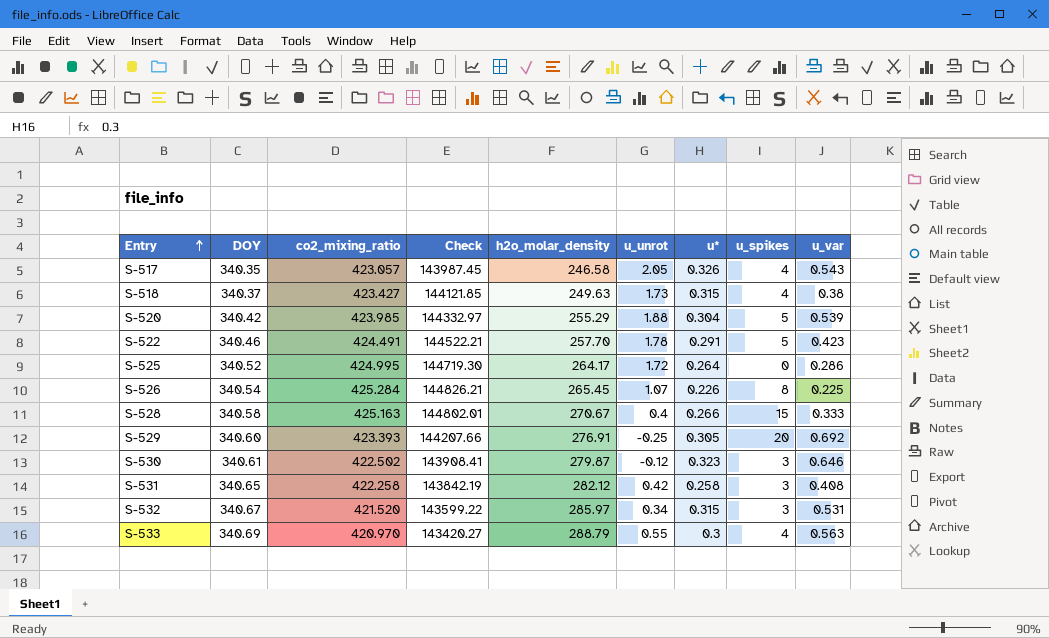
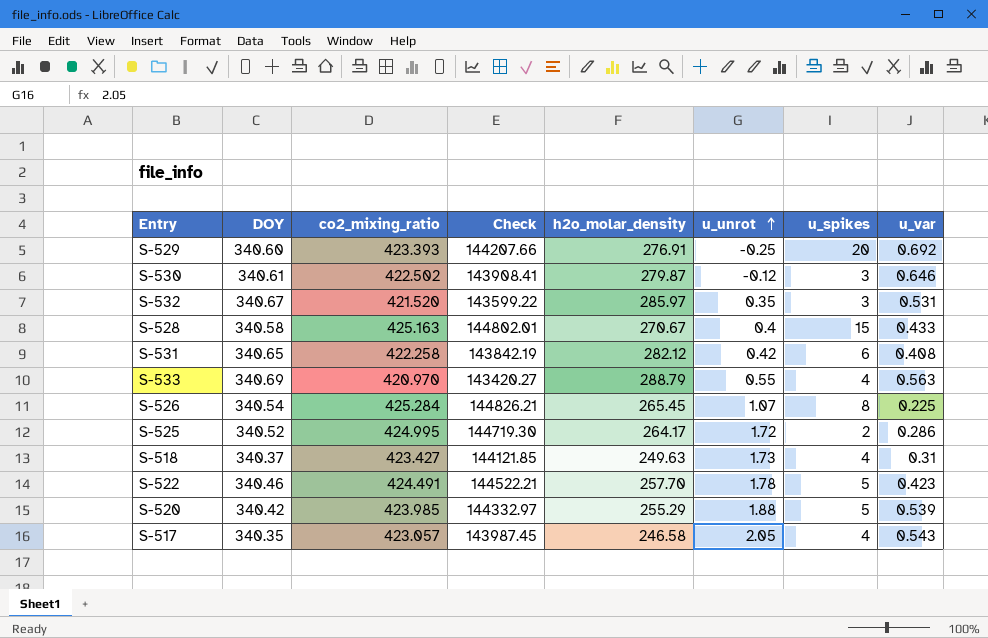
row order: Entry ascending -> u_unrot ascending
column u* | position: 7 -> none
S-532 | u_unrot: 0.34 -> 0.35
S-528 | u_var: 0.333 -> 0.433
S-531 | u_spikes: 3 -> 6
S-525 | u_spikes: 0 -> 2
S-518 | u_var: 0.38 -> 0.31

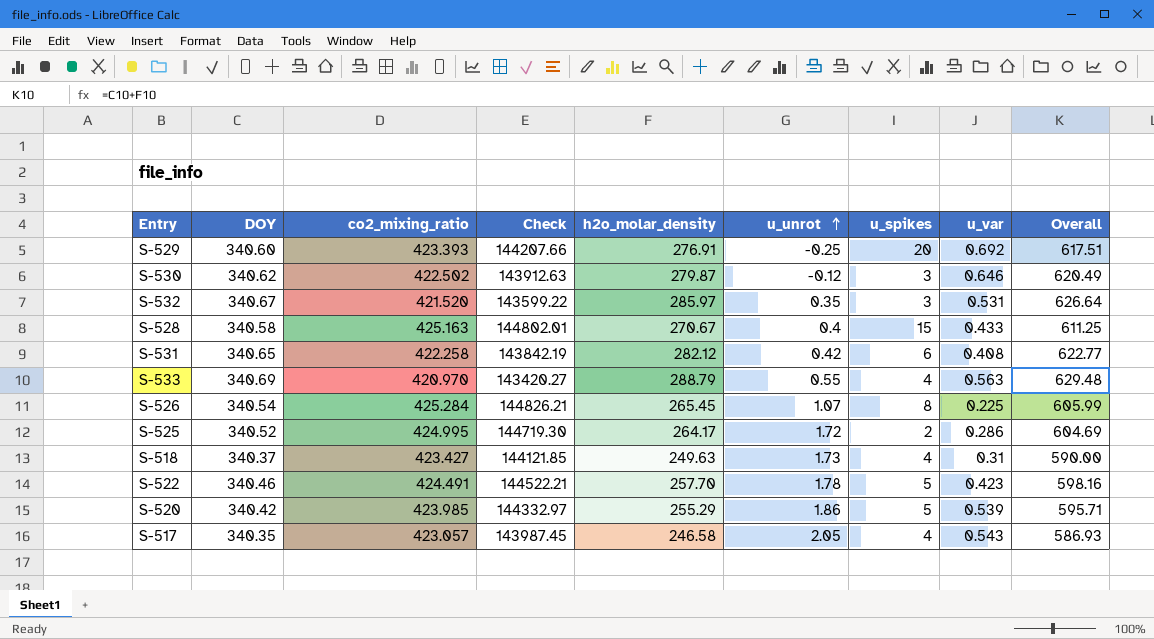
column Overall | formula: none -> [DOY] + [h2o_molar_density]
S-530 | DOY: 340.61 -> 340.62
S-530 | Check: 143908.41 -> 143912.63
S-520 | u_unrot: 1.88 -> 1.86

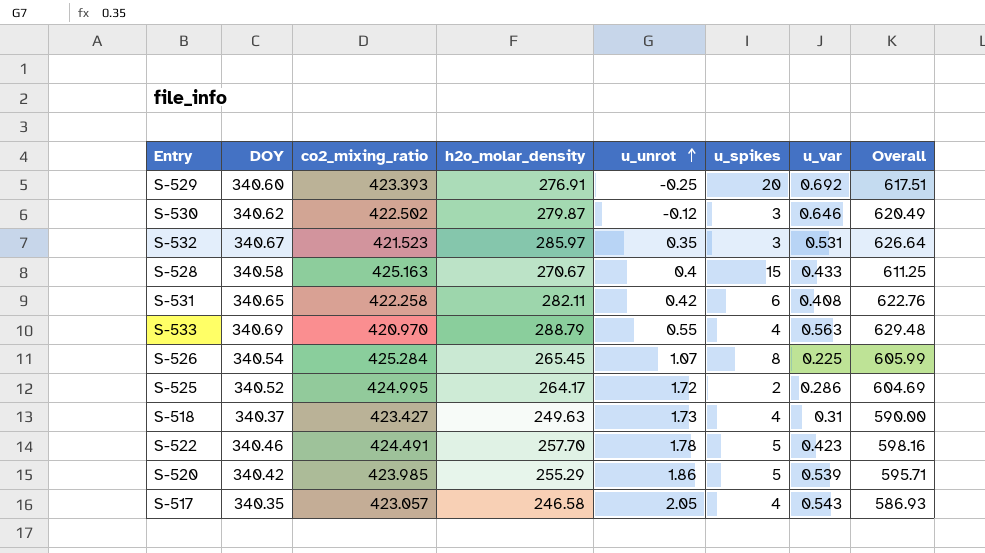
column Check | formula: [DOY] * [co2_mixing_ratio] -> none
S-532 | co2_mixing_ratio: 421.520 -> 421.523
S-531 | h2o_molar_density: 282.12 -> 282.11
S-531 | Overall: 622.77 -> 622.76

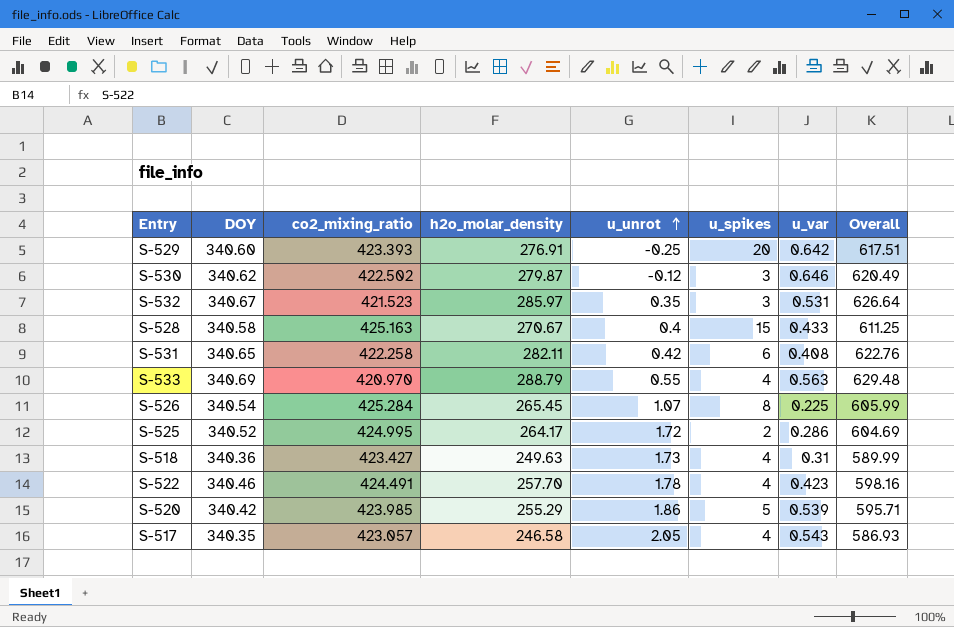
S-529 | u_var: 0.692 -> 0.642
S-518 | DOY: 340.37 -> 340.36
S-518 | Overall: 590.00 -> 589.99
S-522 | u_spikes: 5 -> 4

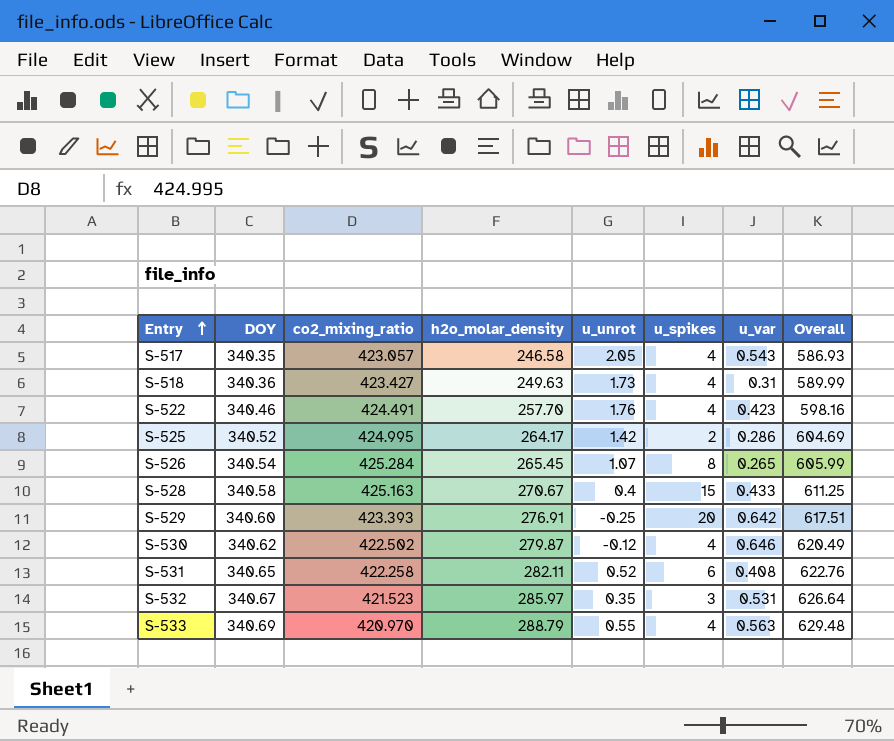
row order: u_unrot ascending -> Entry ascending
row S-520: 340.42 | 423.985 | 255.29 | 1.86 | 5 | 0.539 | 595.71 -> none
S-522 | u_unrot: 1.78 -> 1.76
S-525 | u_unrot: 1.72 -> 1.42
S-526 | u_var: 0.225 -> 0.265
S-530 | u_spikes: 3 -> 4
S-531 | u_unrot: 0.42 -> 0.52

